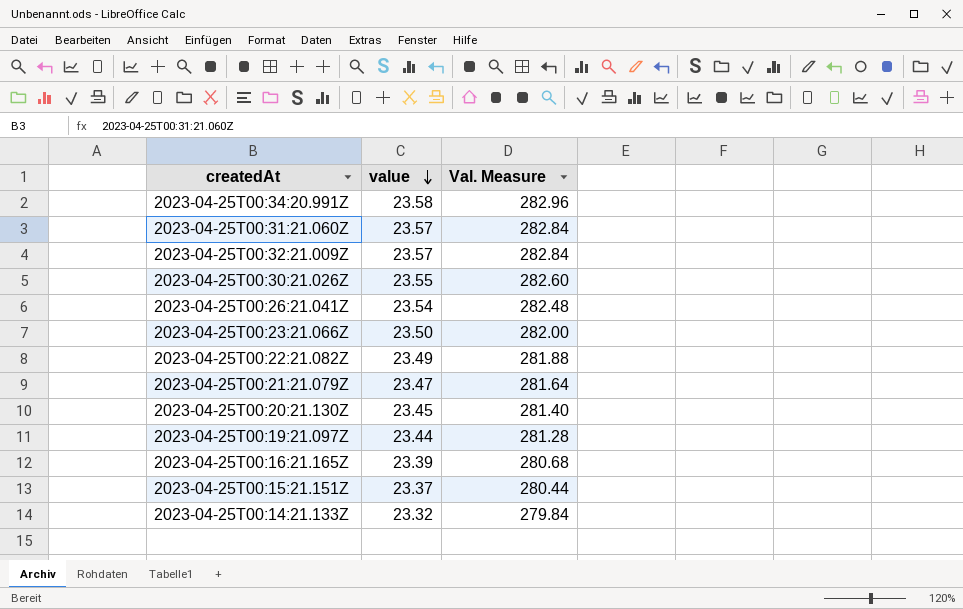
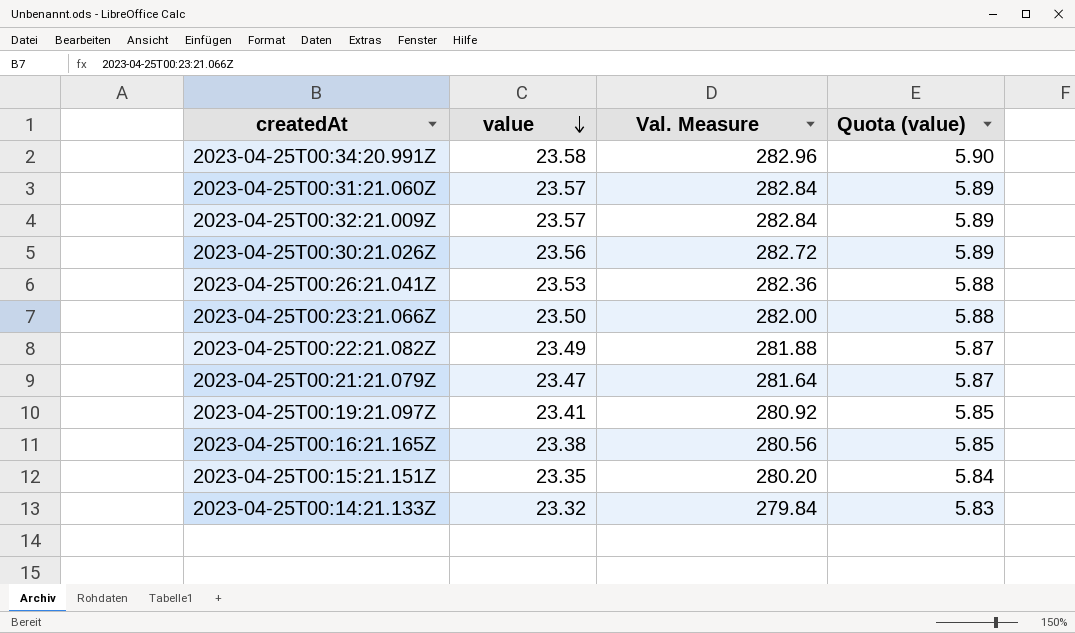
column Quota (value) | formula: none -> [value] * 0.25
row 2023-04-25T00:20:21.130Z: 23.45 | 281.40 -> none
2023-04-25T00:30:21.026Z | value: 23.55 -> 23.56
2023-04-25T00:30:21.026Z | Val. Measure: 282.60 -> 282.72
2023-04-25T00:26:21.041Z | value: 23.54 -> 23.53
2023-04-25T00:26:21.041Z | Val. Measure: 282.48 -> 282.36
2023-04-25T00:19:21.097Z | value: 23.44 -> 23.41
2023-04-25T00:19:21.097Z | Val. Measure: 281.28 -> 280.92
2023-04-25T00:16:21.165Z | value: 23.39 -> 23.38
2023-04-25T00:16:21.165Z | Val. Measure: 280.68 -> 280.56
2023-04-25T00:15:21.151Z | value: 23.37 -> 23.35
2023-04-25T00:15:21.151Z | Val. Measure: 280.44 -> 280.20

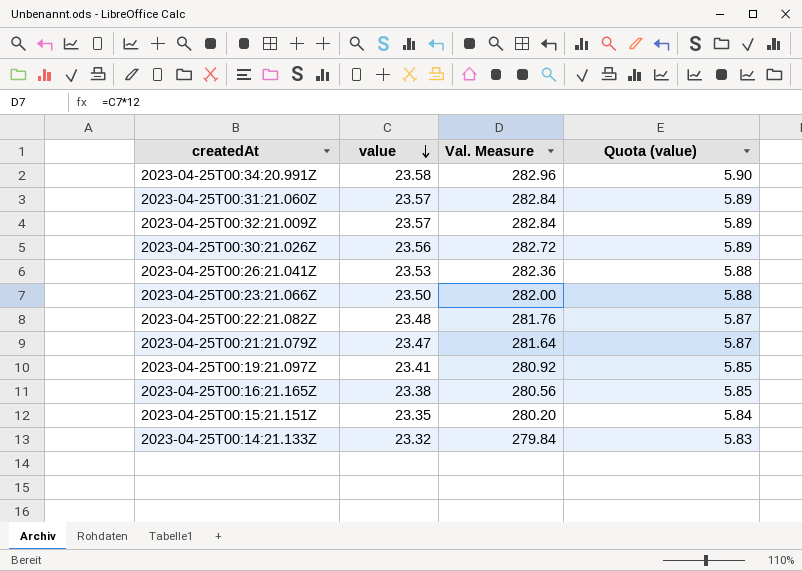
2023-04-25T00:22:21.082Z | value: 23.49 -> 23.48
2023-04-25T00:22:21.082Z | Val. Measure: 281.88 -> 281.76

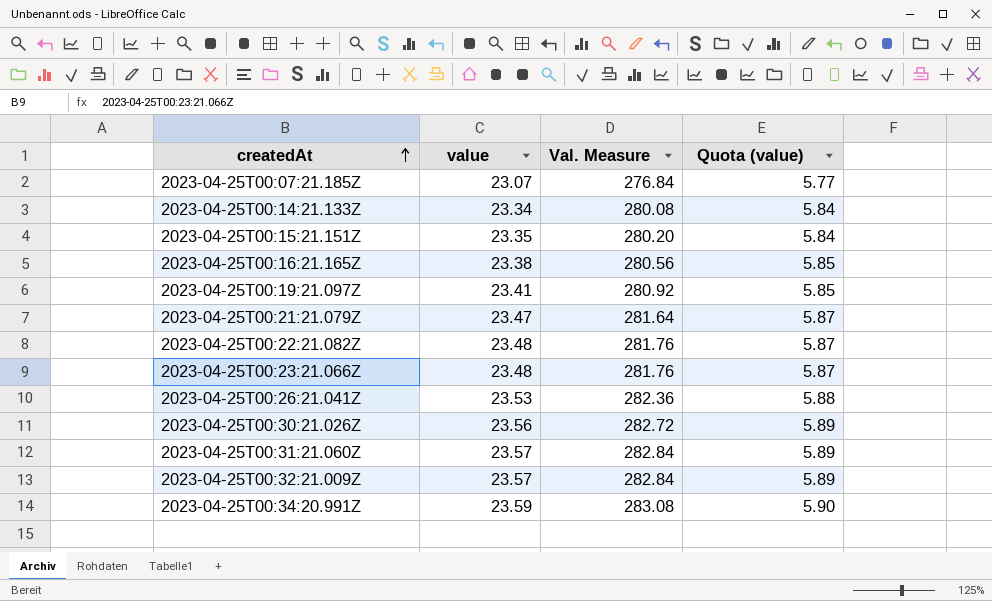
row order: value descending -> createdAt ascending
row 2023-04-25T00:07:21.185Z: none -> 23.07 | 276.84 | 5.77
2023-04-25T00:14:21.133Z | value: 23.32 -> 23.34
2023-04-25T00:14:21.133Z | Val. Measure: 279.84 -> 280.08
2023-04-25T00:14:21.133Z | Quota (value): 5.83 -> 5.84
2023-04-25T00:23:21.066Z | value: 23.50 -> 23.48
2023-04-25T00:23:21.066Z | Val. Measure: 282.00 -> 281.76
2023-04-25T00:23:21.066Z | Quota (value): 5.88 -> 5.87
2023-04-25T00:34:20.991Z | value: 23.58 -> 23.59
2023-04-25T00:34:20.991Z | Val. Measure: 282.96 -> 283.08

